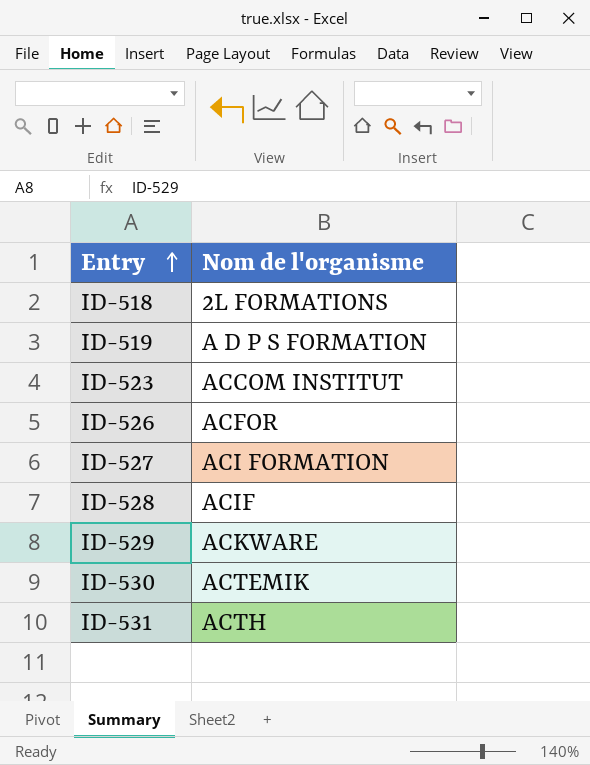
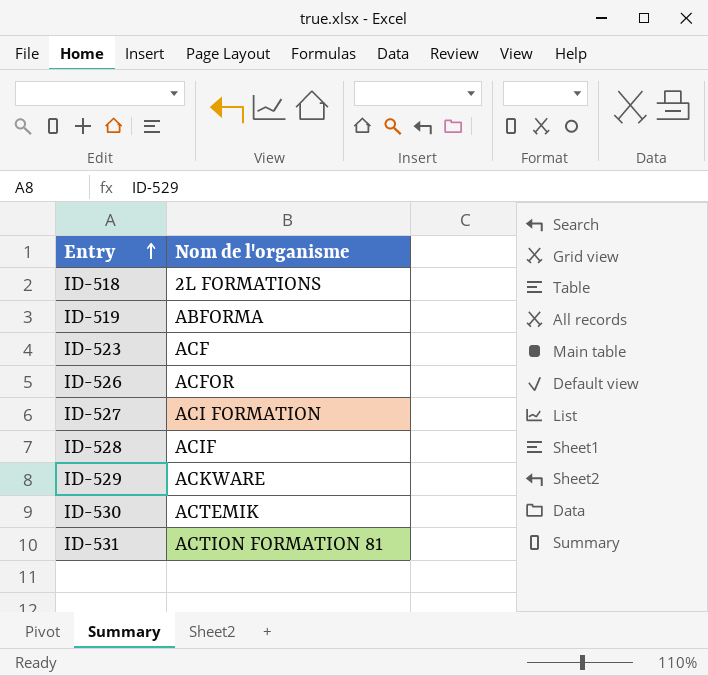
ID-519 | Nom de l'organisme: A D P S FORMATION -> ABFORMA
ID-523 | Nom de l'organisme: ACCOM INSTITUT -> ACF
ID-531 | Nom de l'organisme: ACTH -> ACTION FORMATION 81

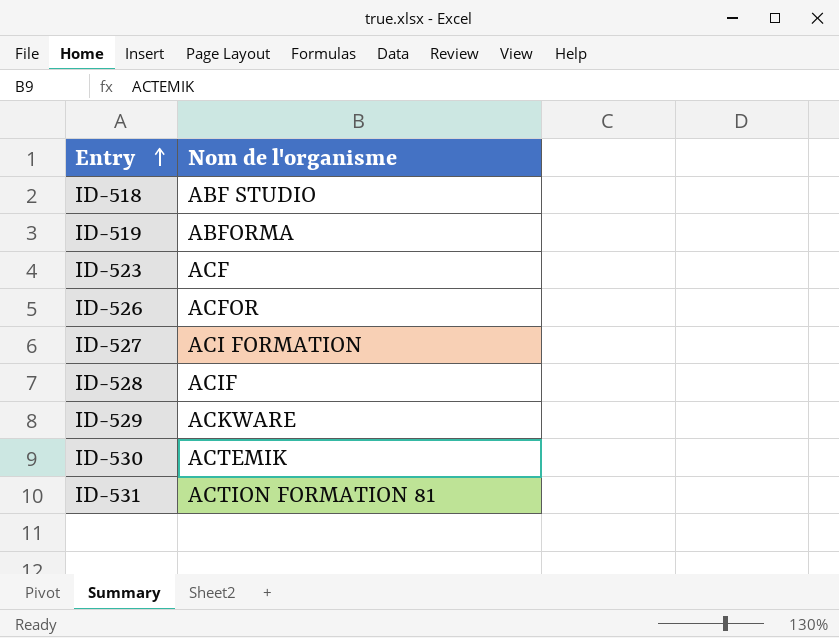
ID-518 | Nom de l'organisme: 2L FORMATIONS -> ABF STUDIO

